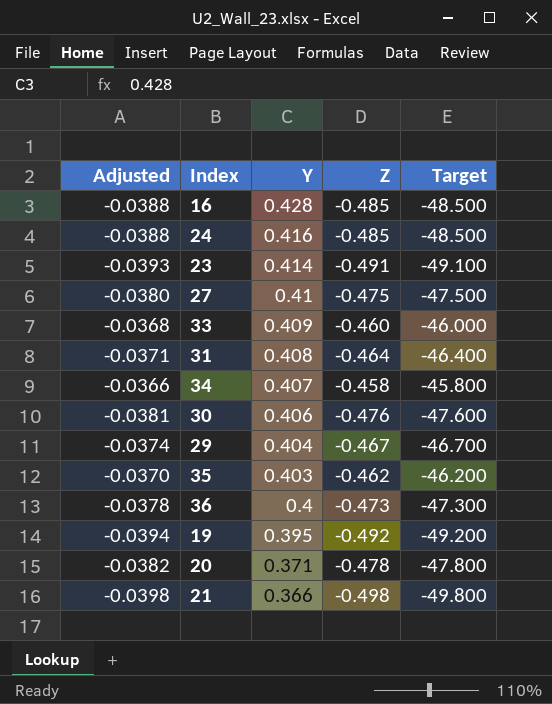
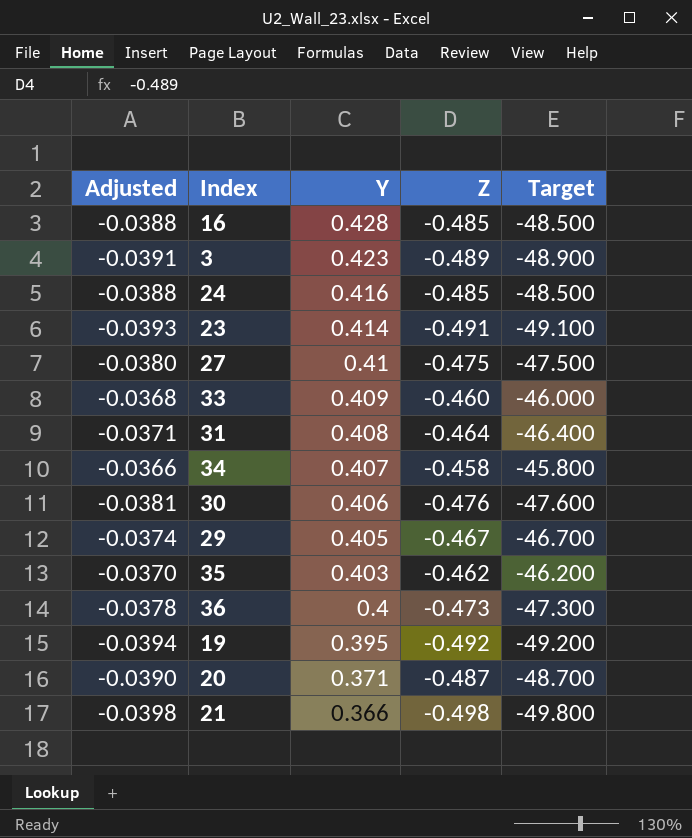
row 3: none -> -0.0391 | 0.423 | -0.489 | -48.900
29 | Y: 0.404 -> 0.405
20 | Adjusted: -0.0382 -> -0.0390
20 | Z: -0.478 -> -0.487
20 | Target: -47.800 -> -48.700

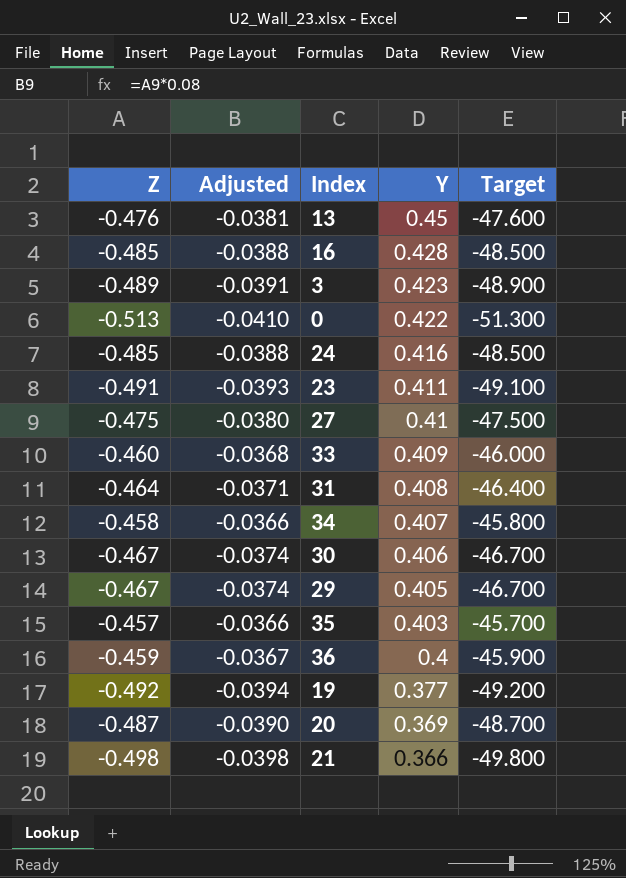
column Z | position: 4 -> 1
row 13: none -> -0.476 | -0.0381 | 0.45 | -47.600
row 0: none -> -0.513 | -0.0410 | 0.422 | -51.300
23 | Y: 0.414 -> 0.411
30 | Z: -0.476 -> -0.467
30 | Adjusted: -0.0381 -> -0.0374
30 | Target: -47.600 -> -46.700
35 | Z: -0.462 -> -0.457
35 | Adjusted: -0.0370 -> -0.0366
35 | Target: -46.200 -> -45.700
36 | Z: -0.473 -> -0.459
36 | Adjusted: -0.0378 -> -0.0367
36 | Target: -47.300 -> -45.900
19 | Y: 0.395 -> 0.377
20 | Y: 0.371 -> 0.369

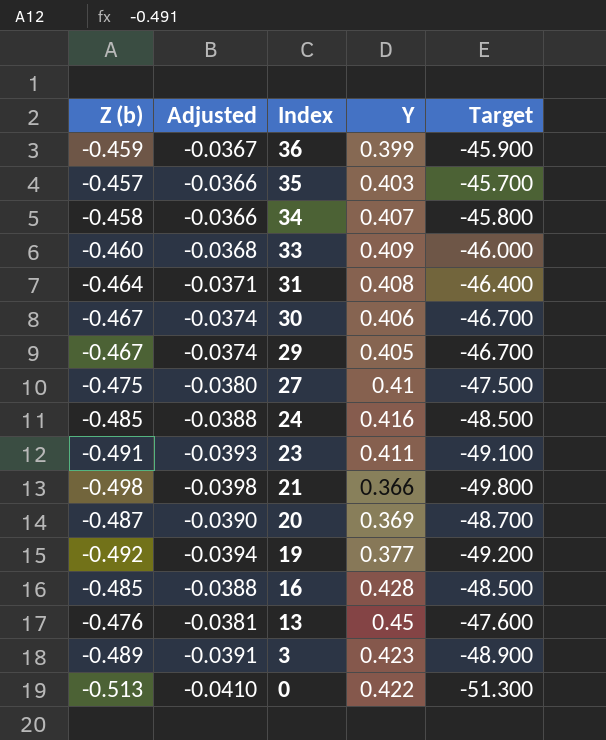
row order: Y descending -> Index descending
column name: Z -> Z (b)
36 | Y: 0.4 -> 0.399

